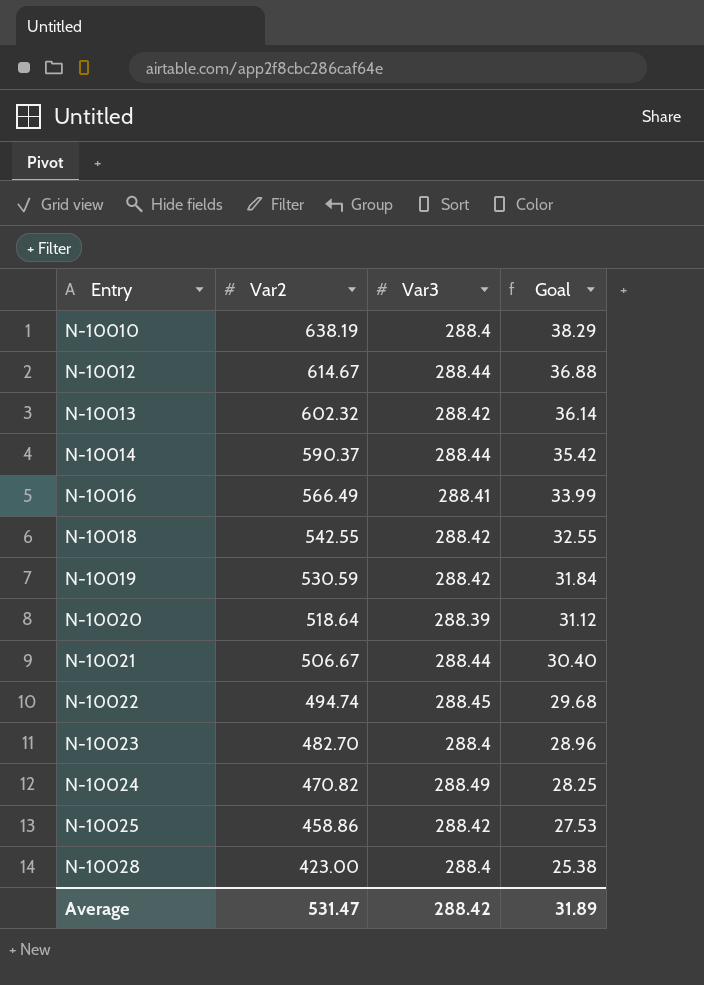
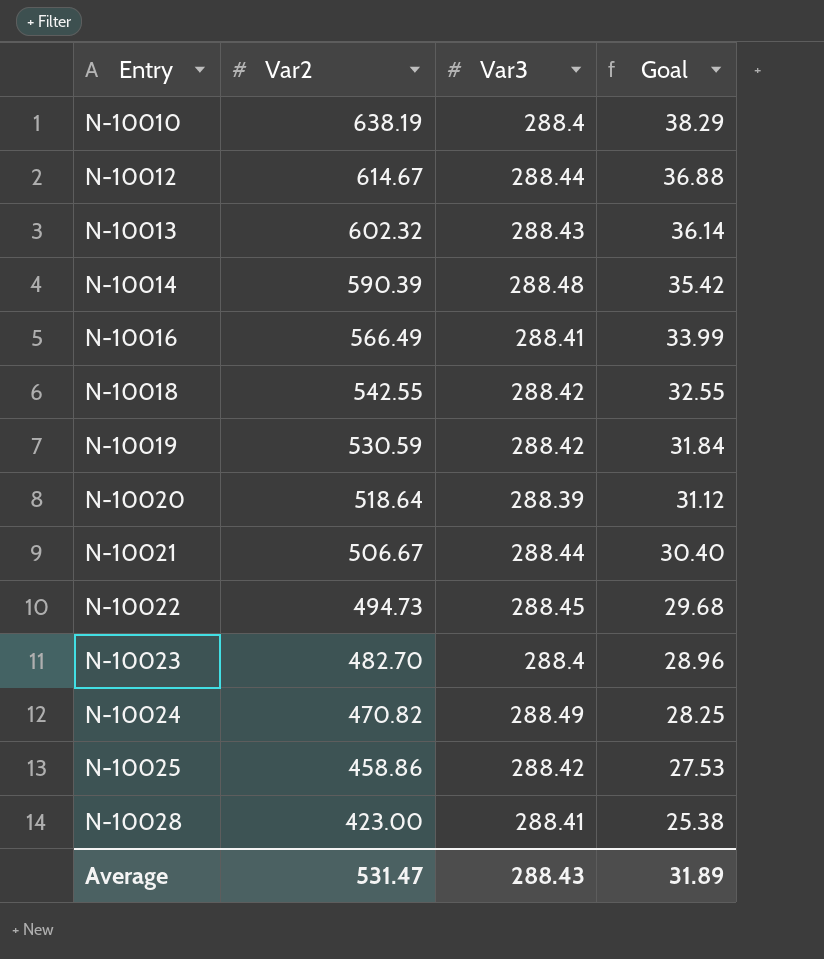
N-10013 | Var3: 288.42 -> 288.43
N-10014 | Var2: 590.37 -> 590.39
N-10014 | Var3: 288.44 -> 288.48
N-10022 | Var2: 494.74 -> 494.73
N-10028 | Var3: 288.4 -> 288.41
Average | Var3: 288.42 -> 288.43

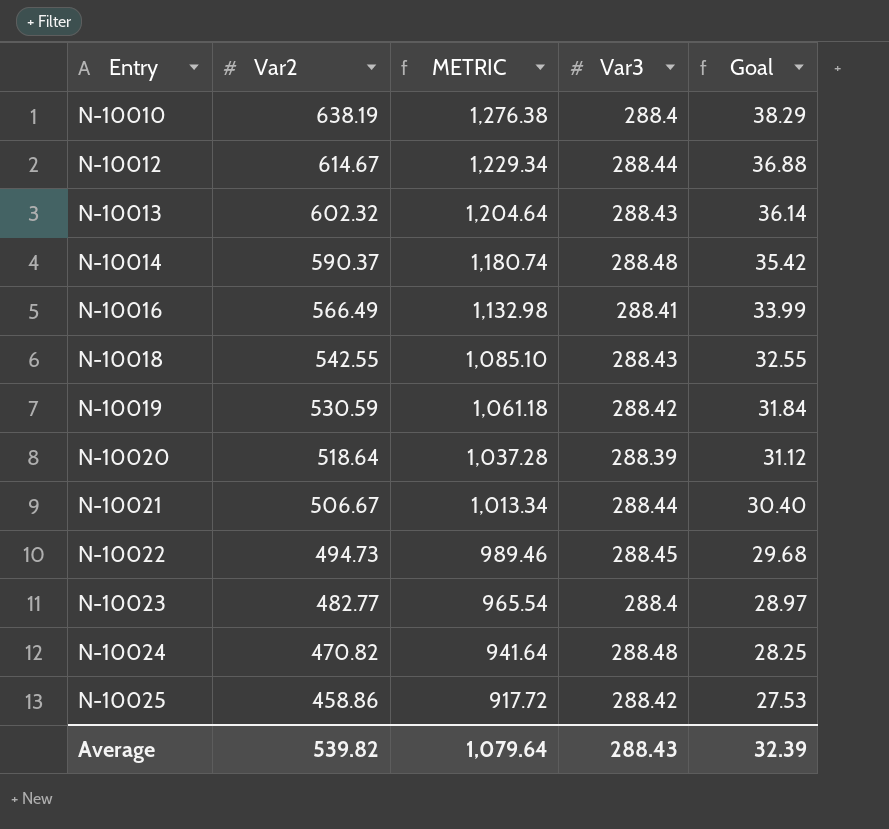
column METRIC | formula: none -> [Var2] * 2
row N-10028: 423.00 | 288.41 | 25.38 -> none
N-10014 | Var2: 590.39 -> 590.37
N-10018 | Var3: 288.42 -> 288.43
N-10023 | Var2: 482.70 -> 482.77
N-10023 | Goal: 28.96 -> 28.97
N-10024 | Var3: 288.49 -> 288.48
Average | Var2: 531.47 -> 539.82
Average | Goal: 31.89 -> 32.39

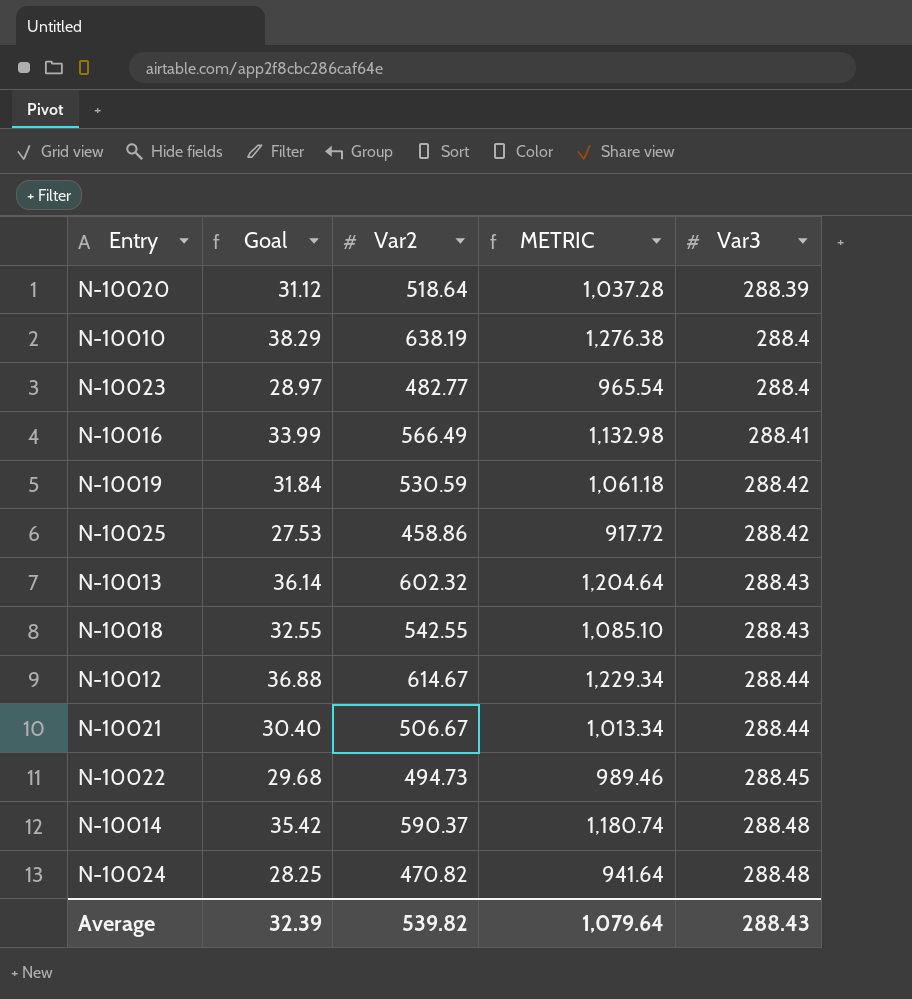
row order: Entry ascending -> Var3 ascending
column Goal | position: 5 -> 2

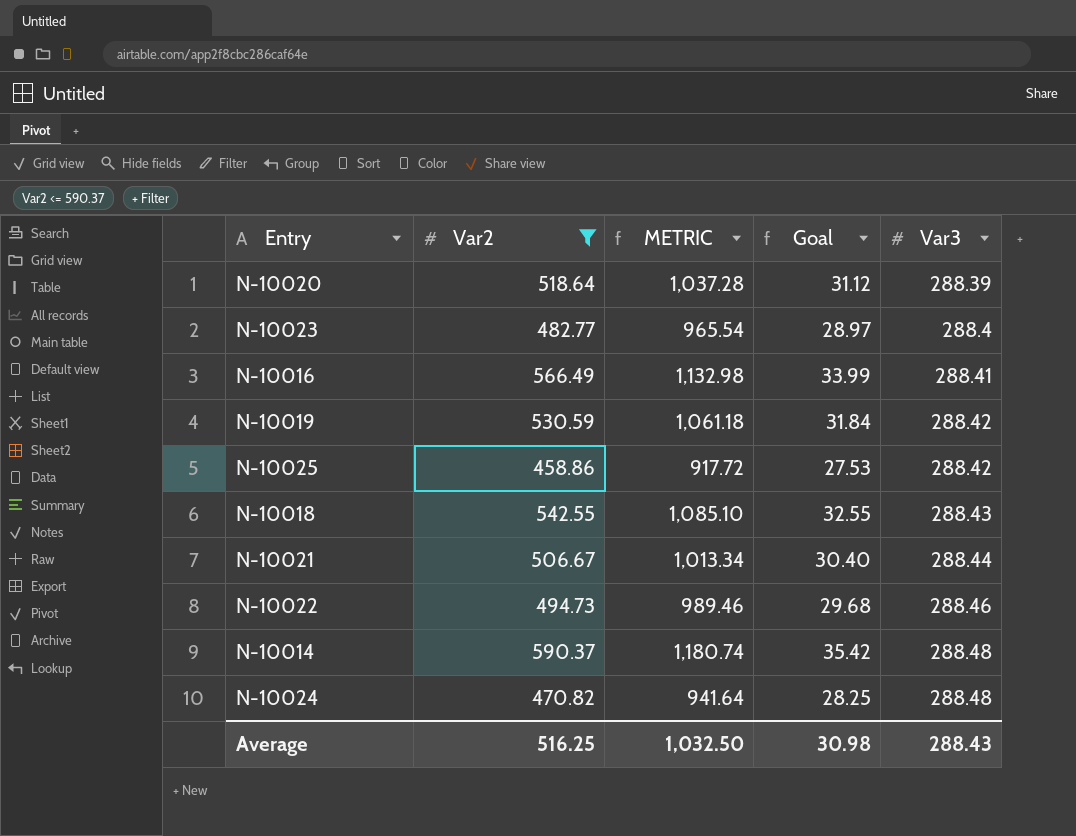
filter: none -> Var2 <= 590.37
column Goal | position: 2 -> 4
N-10022 | Var3: 288.45 -> 288.46
Average | Var2: 539.82 -> 516.25
Average | METRIC: 1,079.64 -> 1,032.50
Average | Goal: 32.39 -> 30.98

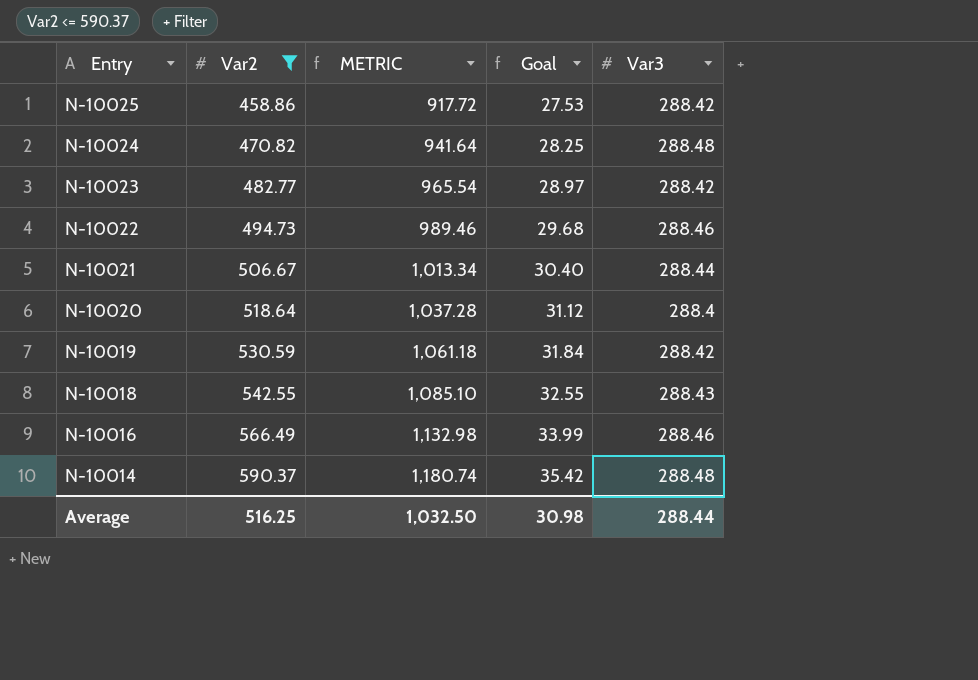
row order: Var3 ascending -> Entry descending
N-10023 | Var3: 288.4 -> 288.42
N-10020 | Var3: 288.39 -> 288.4
N-10016 | Var3: 288.41 -> 288.46
Average | Var3: 288.43 -> 288.44

